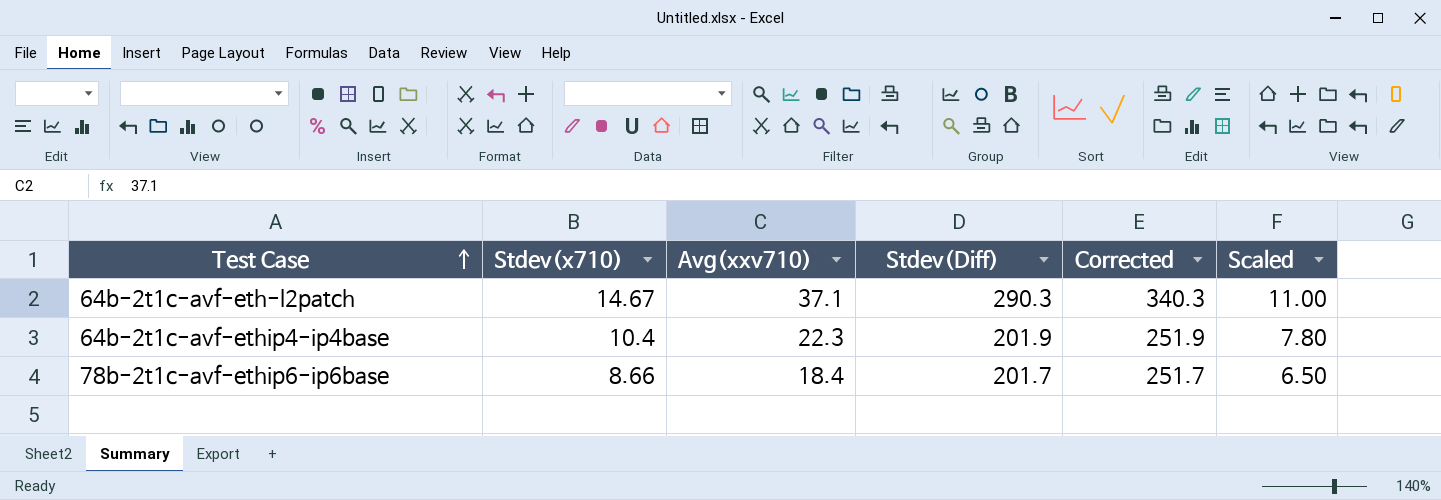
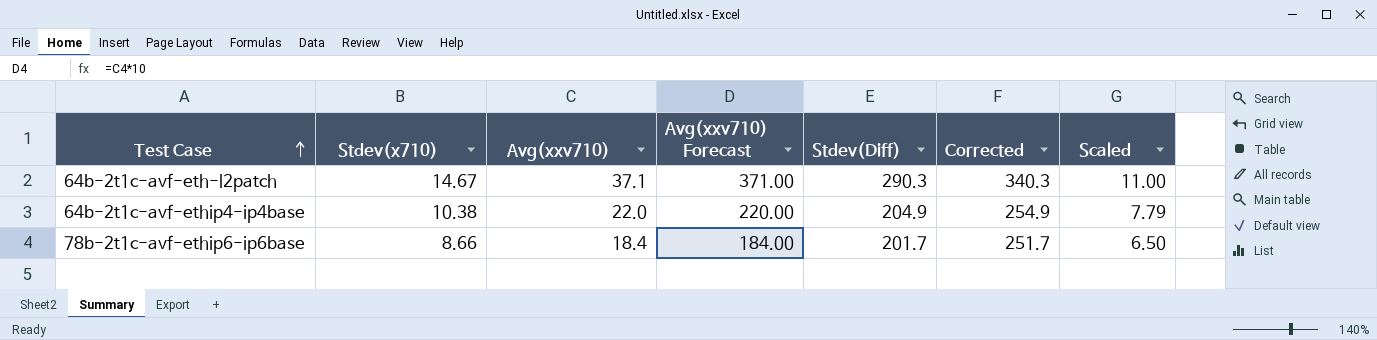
column Avg(xxv710) Forecast | formula: none -> [Avg(xxv710)] * 10
64b-2t1c-avf-ethip4-ip4base | Stdev(x710): 10.4 -> 10.38
64b-2t1c-avf-ethip4-ip4base | Avg(xxv710): 22.3 -> 22.0
64b-2t1c-avf-ethip4-ip4base | Stdev(Diff): 201.9 -> 204.9
64b-2t1c-avf-ethip4-ip4base | Corrected: 251.9 -> 254.9
64b-2t1c-avf-ethip4-ip4base | Scaled: 7.80 -> 7.79

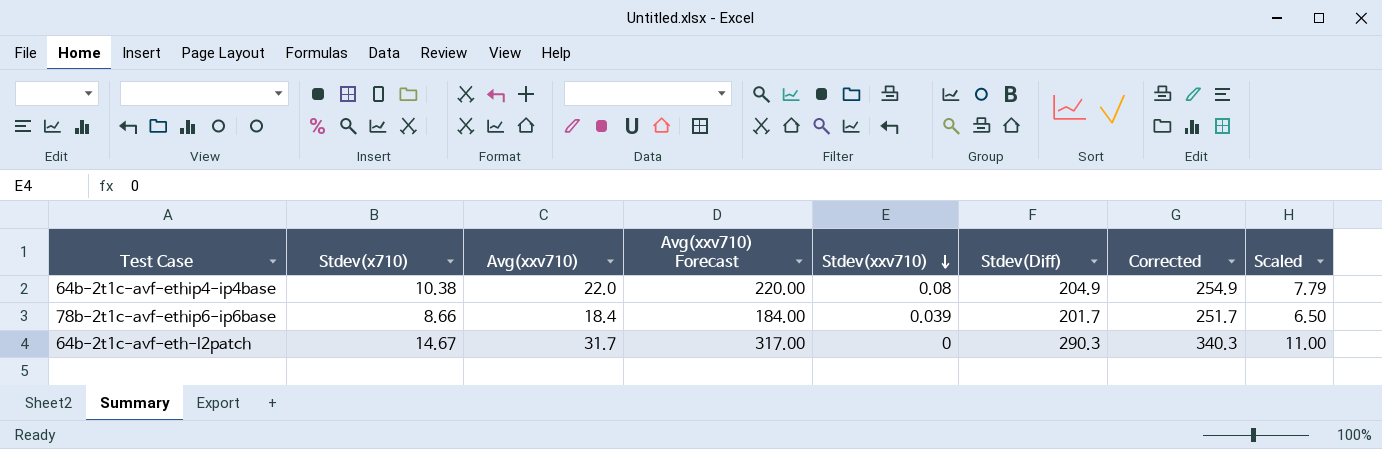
row order: Test Case ascending -> Stdev(xxv710) descending
column Stdev(xxv710) | position: none -> 5
64b-2t1c-avf-eth-l2patch | Avg(xxv710): 37.1 -> 31.7
64b-2t1c-avf-eth-l2patch | Avg(xxv710) Forecast: 371.00 -> 317.00

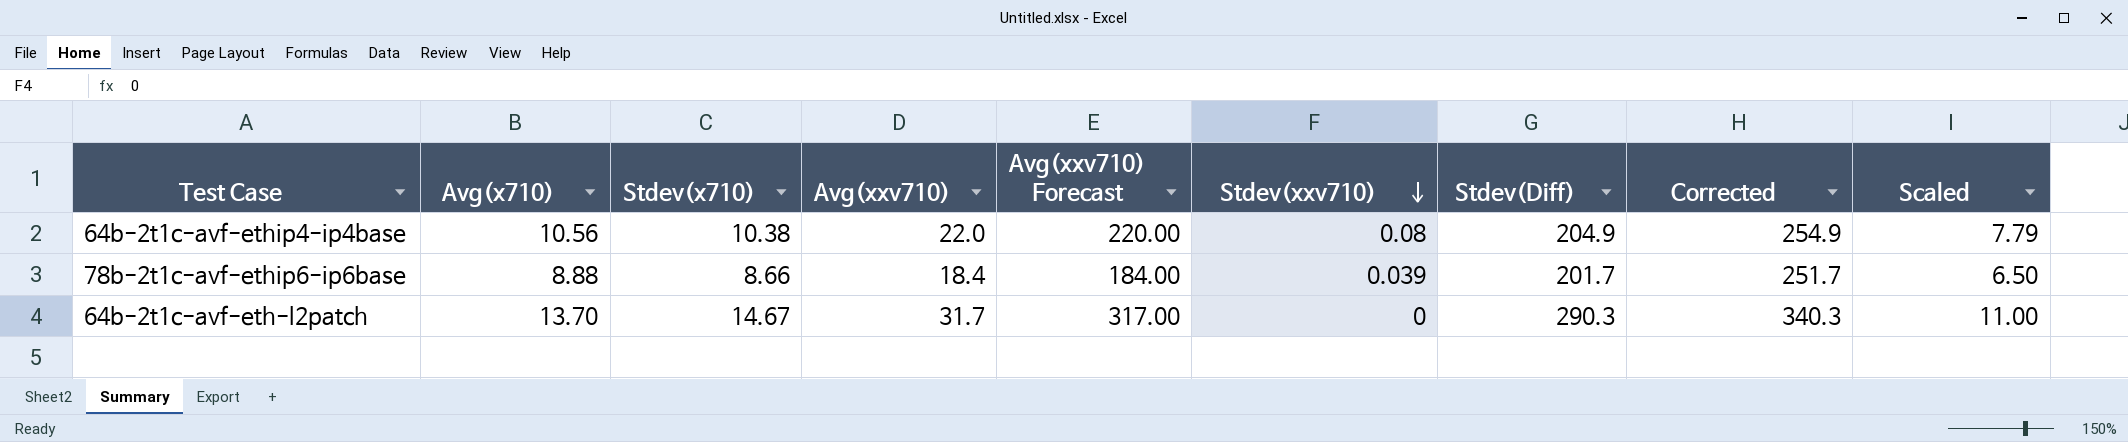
column Avg(x710) | position: none -> 2

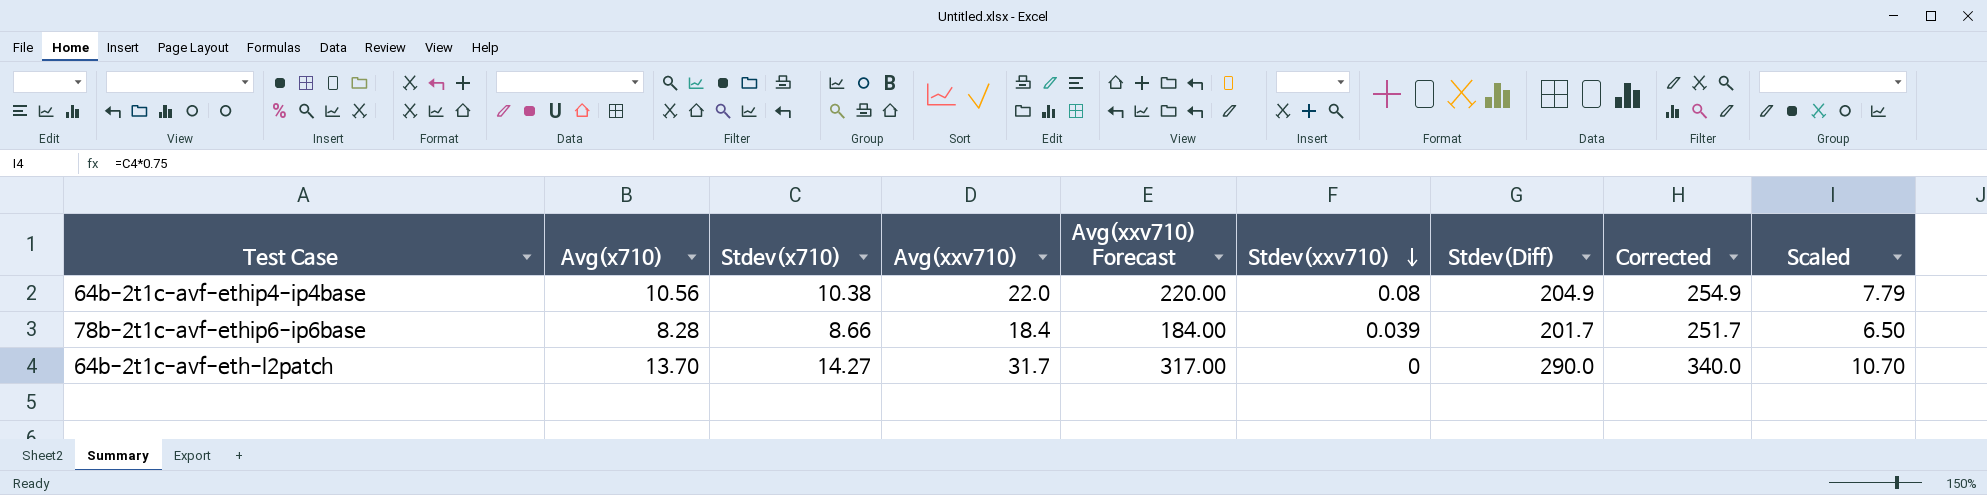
78b-2t1c-avf-ethip6-ip6base | Avg(x710): 8.88 -> 8.28
64b-2t1c-avf-eth-l2patch | Stdev(x710): 14.67 -> 14.27
64b-2t1c-avf-eth-l2patch | Stdev(Diff): 290.3 -> 290.0
64b-2t1c-avf-eth-l2patch | Corrected: 340.3 -> 340.0
64b-2t1c-avf-eth-l2patch | Scaled: 11.00 -> 10.70

